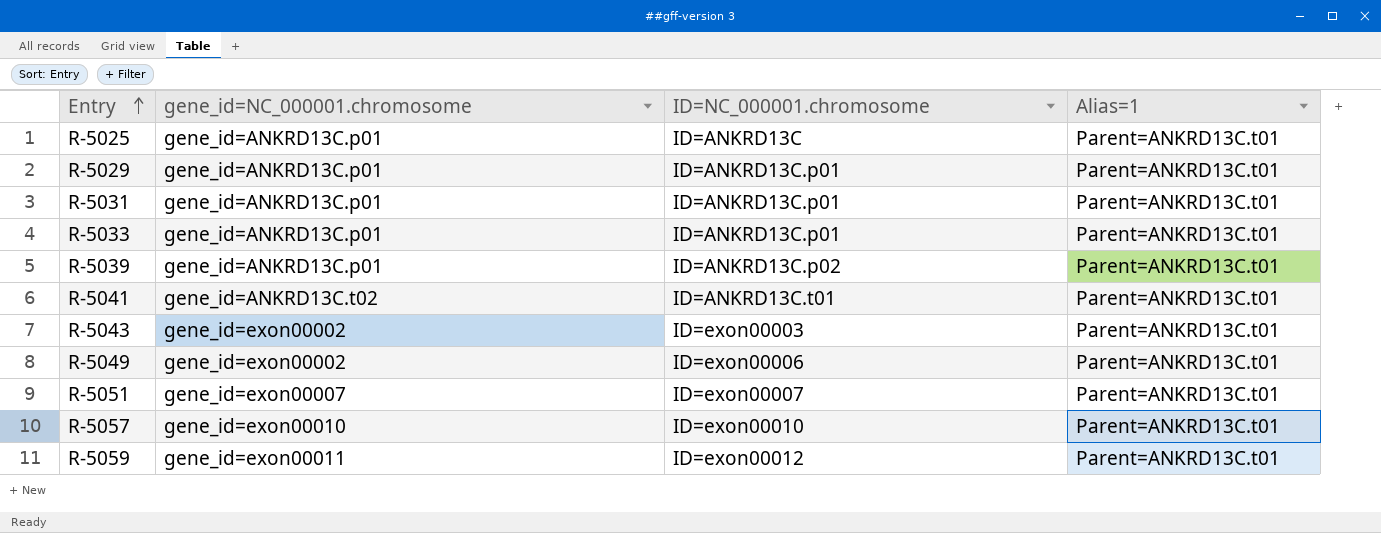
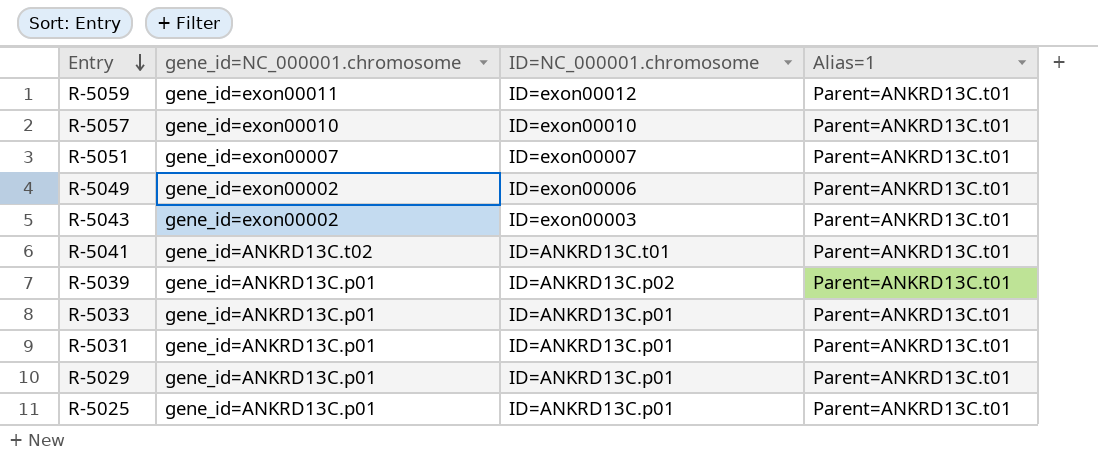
row order: Entry ascending -> Entry descending
R-5025 | ID=NC_000001.chromosome: ID=ANKRD13C -> ID=ANKRD13C.p01

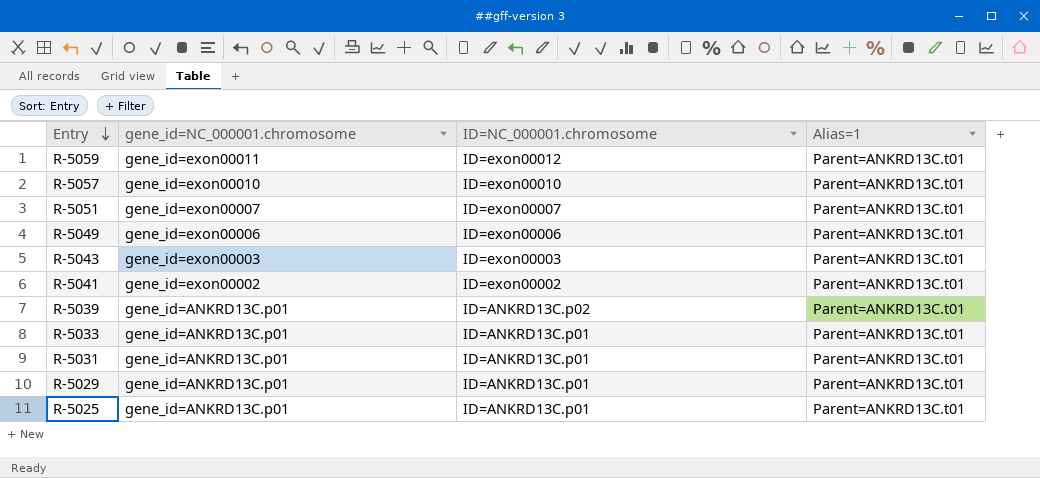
R-5049 | gene_id=NC_000001.chromosome: gene_id=exon00002 -> gene_id=exon00006
R-5043 | gene_id=NC_000001.chromosome: gene_id=exon00002 -> gene_id=exon00003
R-5041 | gene_id=NC_000001.chromosome: gene_id=ANKRD13C.t02 -> gene_id=exon00002
R-5041 | ID=NC_000001.chromosome: ID=ANKRD13C.t01 -> ID=exon00002

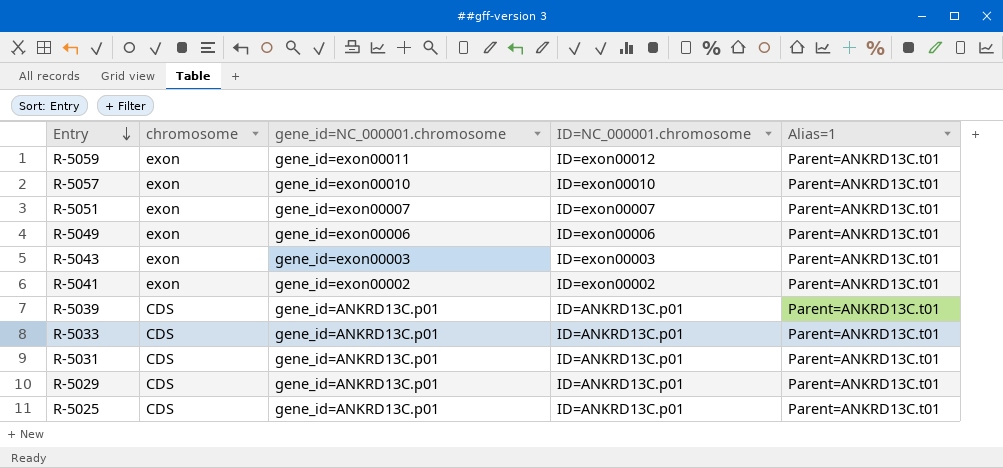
column chromosome | position: none -> 2
R-5039 | ID=NC_000001.chromosome: ID=ANKRD13C.p02 -> ID=ANKRD13C.p01

